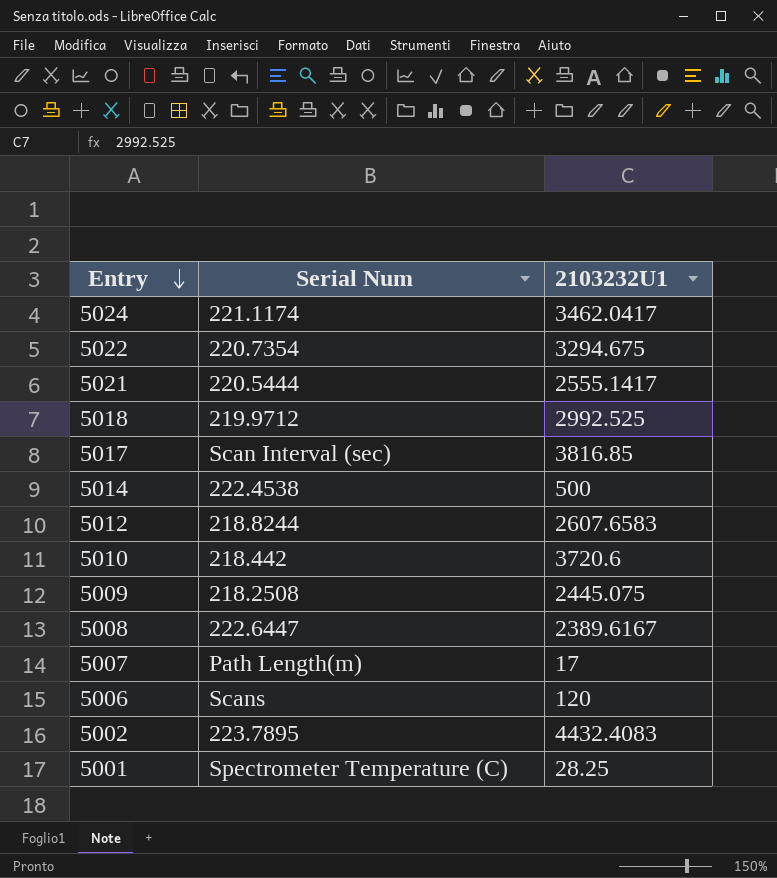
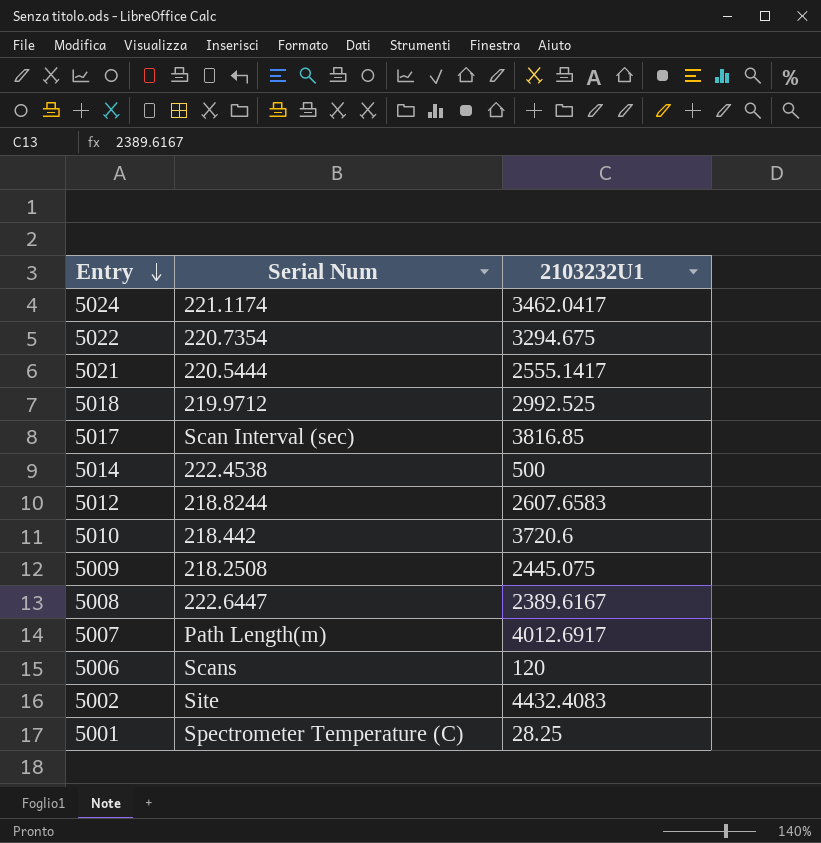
5007 | 2103232U1: 17 -> 4012.6917
5002 | Serial Num: 223.7895 -> Site

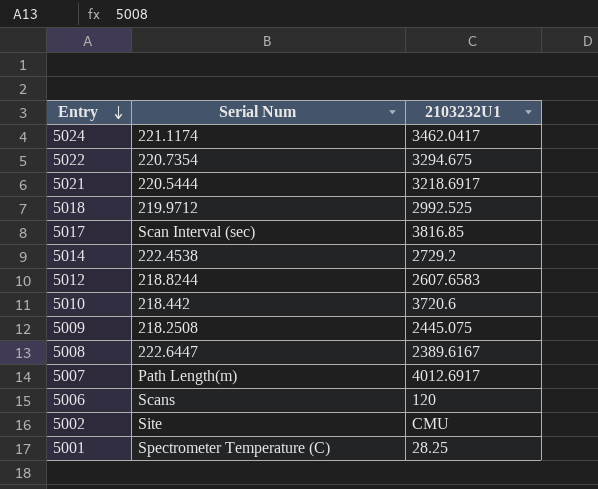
5021 | 2103232U1: 2555.1417 -> 3218.6917
5014 | 2103232U1: 500 -> 2729.2
5002 | 2103232U1: 4432.4083 -> CMU

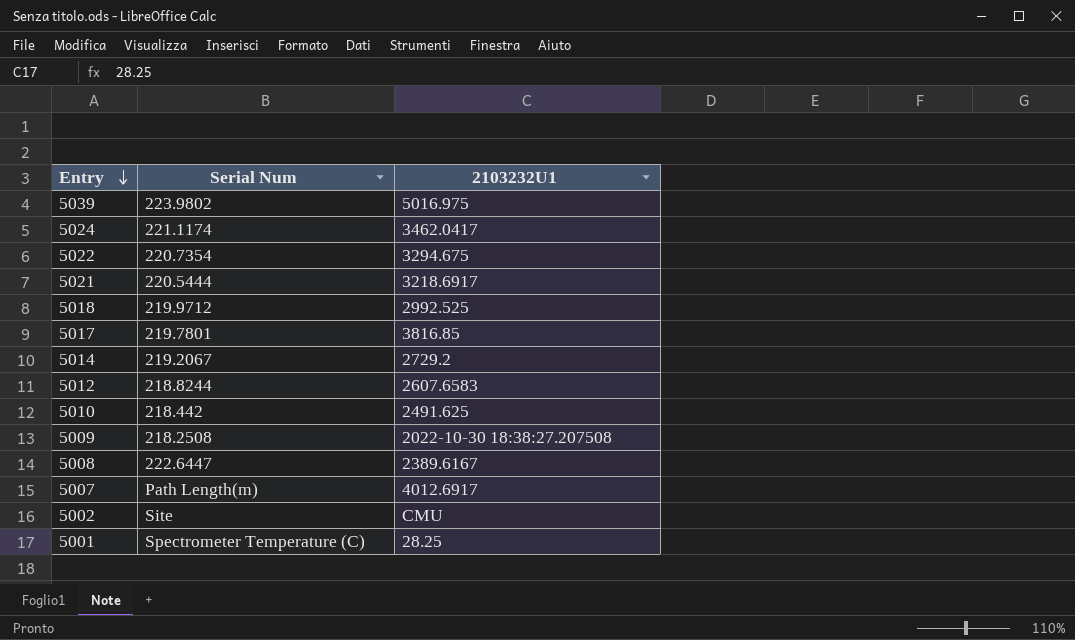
row 5006: Scans | 120 -> none
row 5039: none -> 223.9802 | 5016.975
5017 | Serial Num: Scan Interval (sec) -> 219.7801
5014 | Serial Num: 222.4538 -> 219.2067
5010 | 2103232U1: 3720.6 -> 2491.625
5009 | 2103232U1: 2445.075 -> 2022-10-30 18:38:27.207508

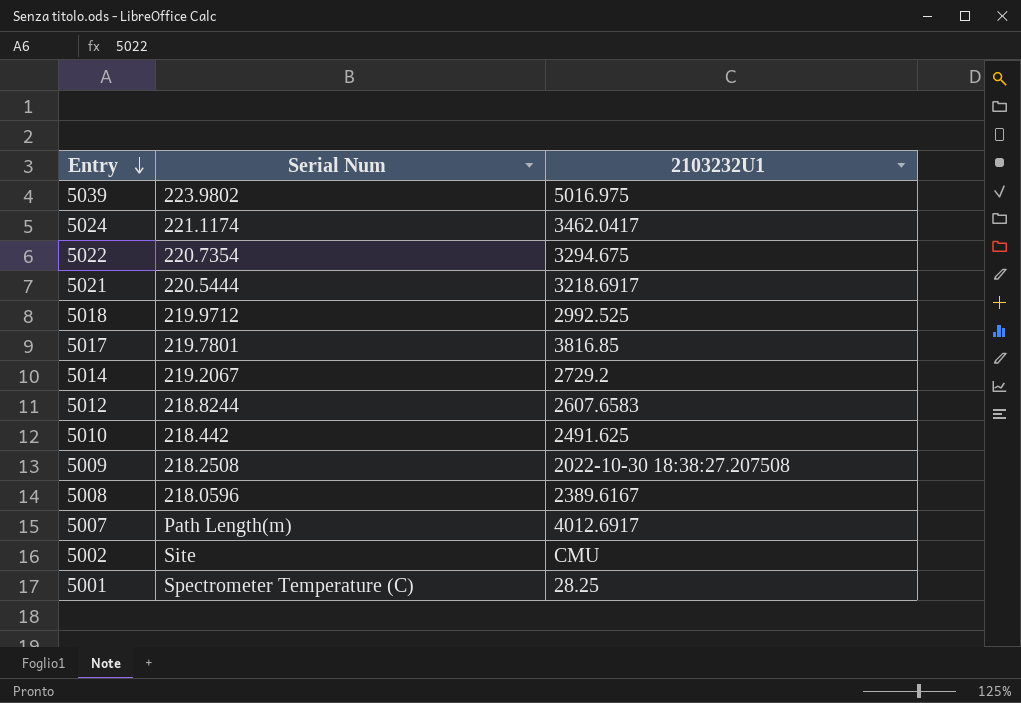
5008 | Serial Num: 222.6447 -> 218.0596

